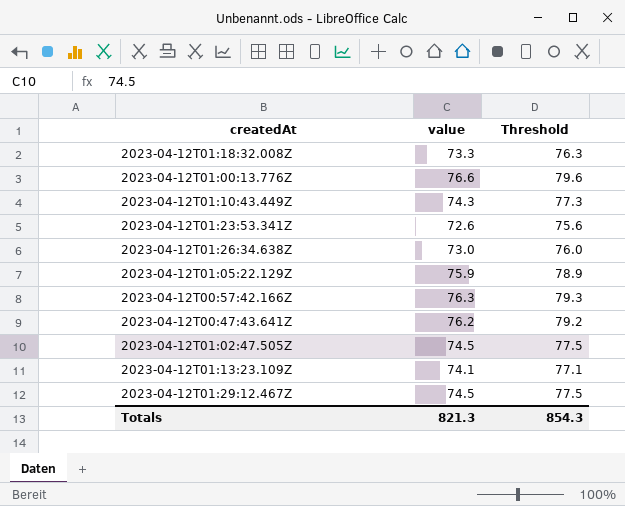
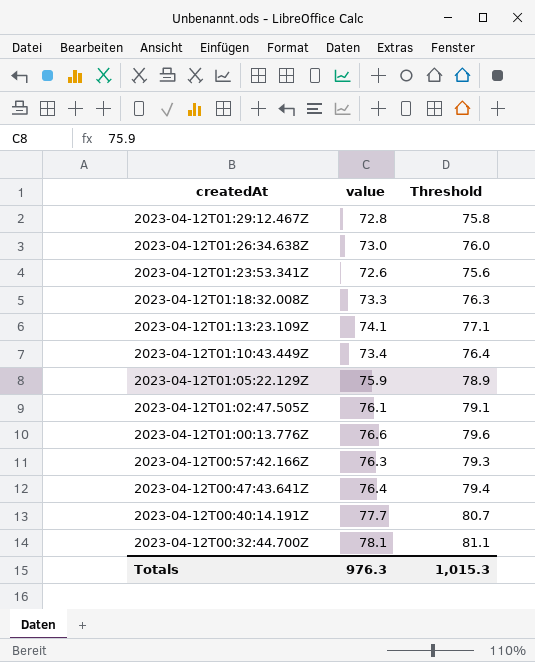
row order: none -> createdAt descending
2023-04-12T01:29:12.467Z | value: 74.5 -> 72.8
2023-04-12T01:29:12.467Z | Threshold: 77.5 -> 75.8
2023-04-12T01:10:43.449Z | value: 74.3 -> 73.4
2023-04-12T01:10:43.449Z | Threshold: 77.3 -> 76.4
2023-04-12T01:02:47.505Z | value: 74.5 -> 76.1
2023-04-12T01:02:47.505Z | Threshold: 77.5 -> 79.1
2023-04-12T00:47:43.641Z | value: 76.2 -> 76.4
2023-04-12T00:47:43.641Z | Threshold: 79.2 -> 79.4
row 2023-04-12T00:40:14.191Z: none -> 77.7 | 80.7
row 2023-04-12T00:32:44.700Z: none -> 78.1 | 81.1
Totals | value: 821.3 -> 976.3
Totals | Threshold: 854.3 -> 1,015.3

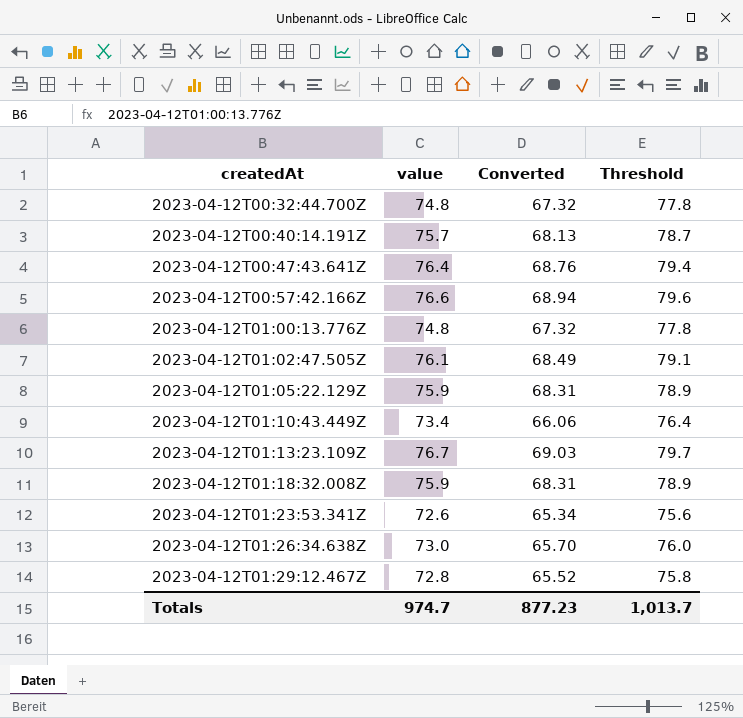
row order: createdAt descending -> createdAt ascending
column Converted | formula: none -> [value] * 0.9
2023-04-12T00:32:44.700Z | value: 78.1 -> 74.8
2023-04-12T00:32:44.700Z | Threshold: 81.1 -> 77.8
2023-04-12T00:40:14.191Z | value: 77.7 -> 75.7
2023-04-12T00:40:14.191Z | Threshold: 80.7 -> 78.7
2023-04-12T00:57:42.166Z | value: 76.3 -> 76.6
2023-04-12T00:57:42.166Z | Threshold: 79.3 -> 79.6
2023-04-12T01:00:13.776Z | value: 76.6 -> 74.8
2023-04-12T01:00:13.776Z | Threshold: 79.6 -> 77.8
2023-04-12T01:13:23.109Z | value: 74.1 -> 76.7
2023-04-12T01:13:23.109Z | Threshold: 77.1 -> 79.7
2023-04-12T01:18:32.008Z | value: 73.3 -> 75.9
2023-04-12T01:18:32.008Z | Threshold: 76.3 -> 78.9
Totals | value: 976.3 -> 974.7
Totals | Threshold: 1,015.3 -> 1,013.7

